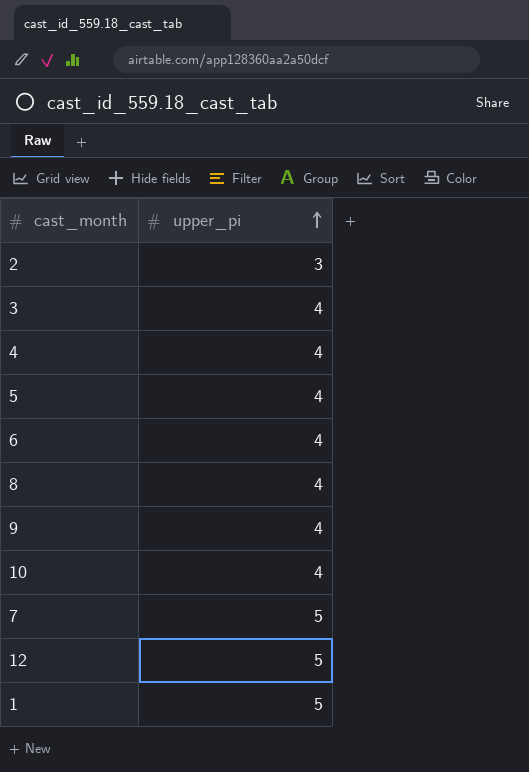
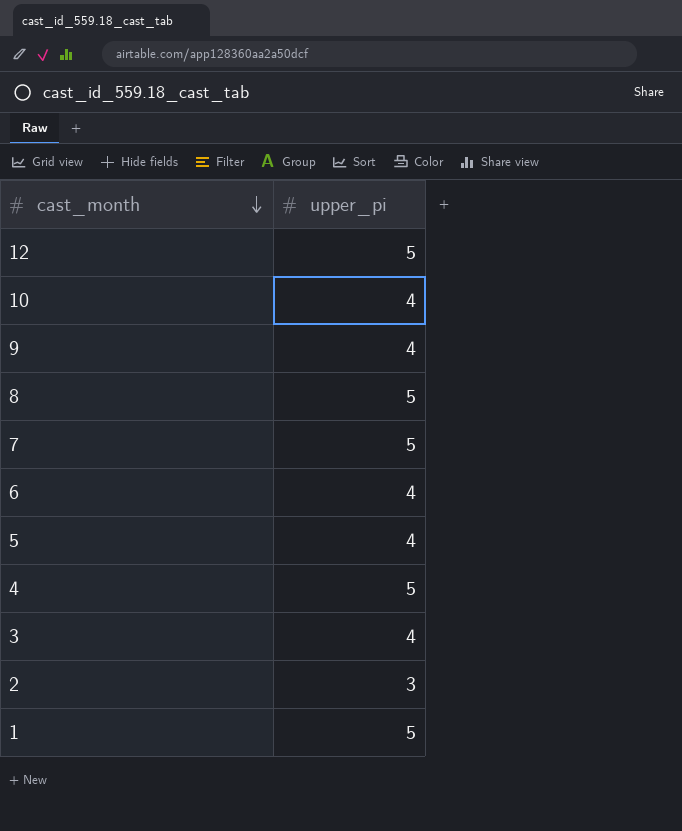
row order: upper_pi ascending -> cast_month descending
8 | upper_pi: 4 -> 5
4 | upper_pi: 4 -> 5

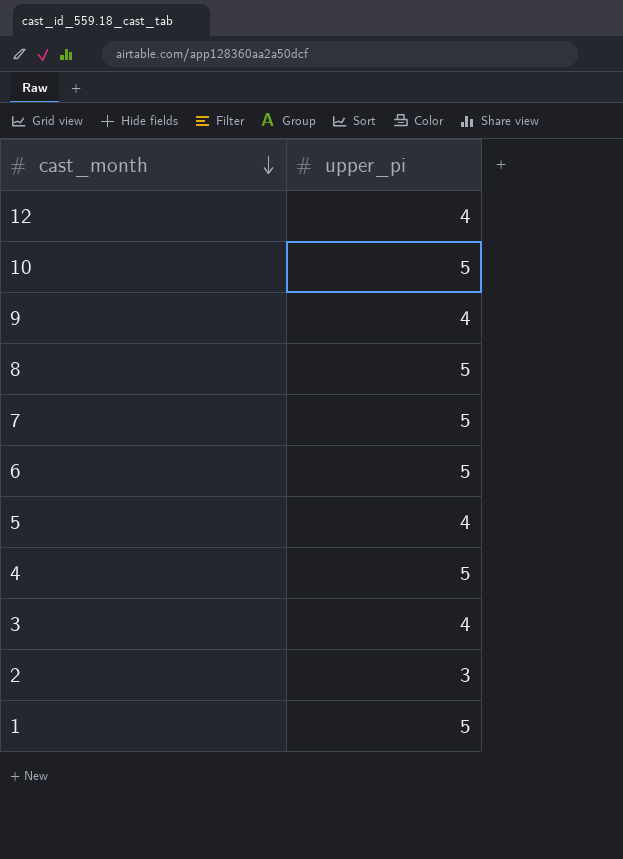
12 | upper_pi: 5 -> 4
10 | upper_pi: 4 -> 5
6 | upper_pi: 4 -> 5

